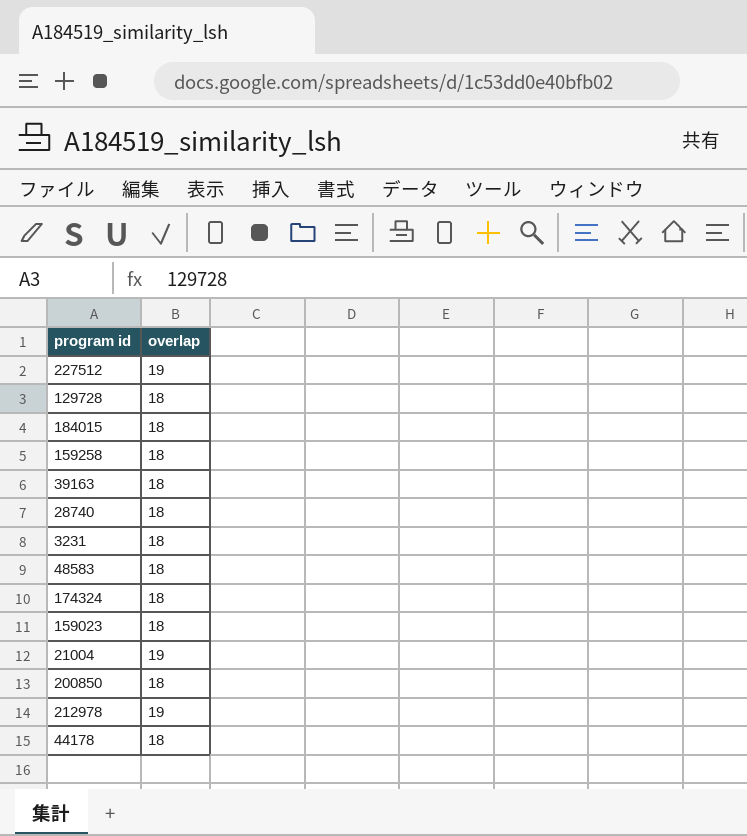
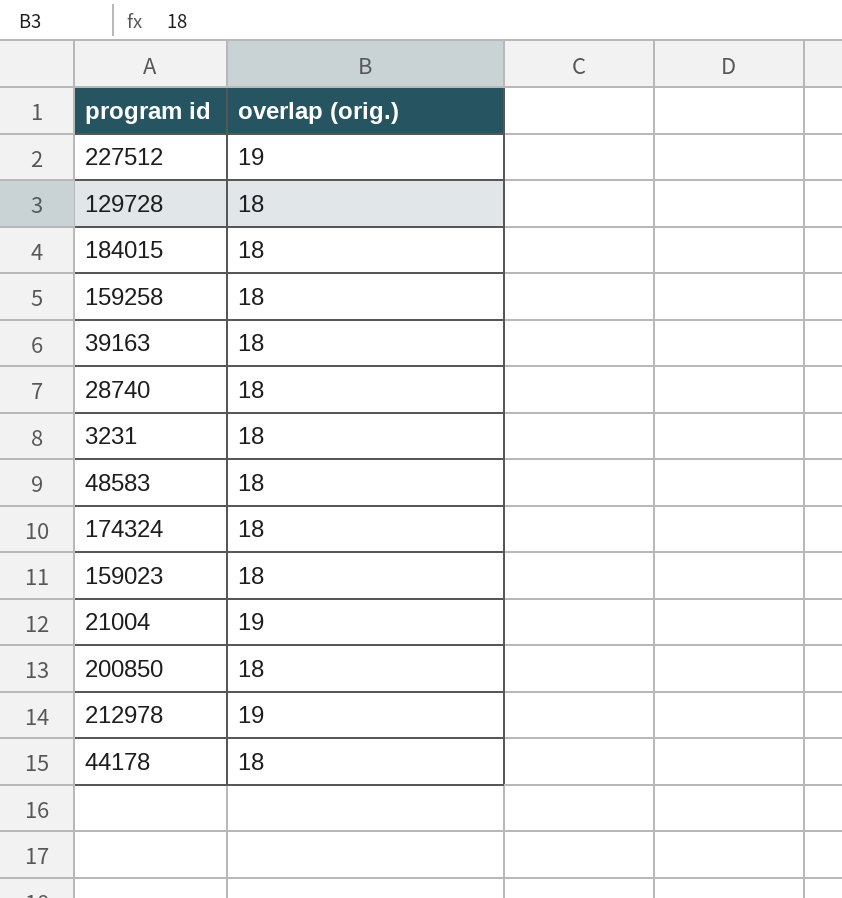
column name: overlap -> overlap (orig.)

